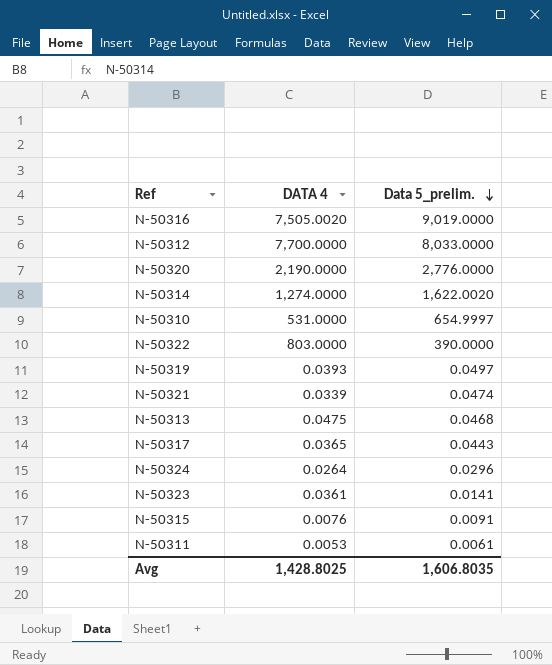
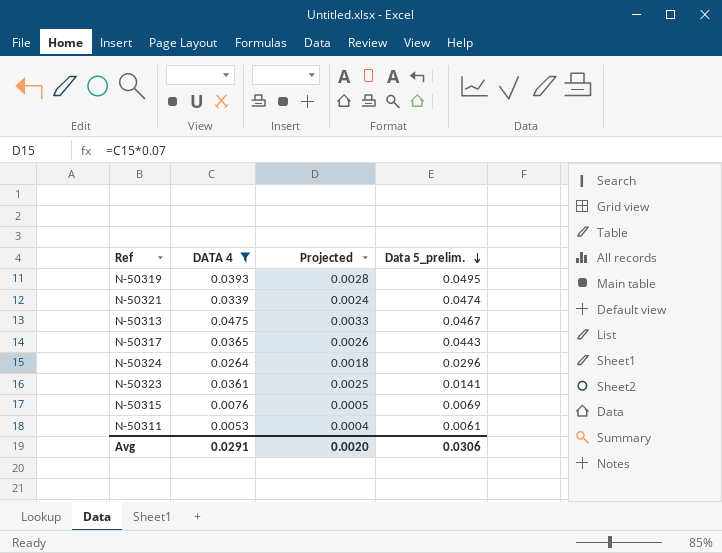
filter: none -> DATA 4 <= 0.0475
column Projected | formula: none -> [DATA 4] * 0.07
N-50319 | Data 5_prelim.: 0.0497 -> 0.0495
N-50313 | Data 5_prelim.: 0.0468 -> 0.0467
N-50315 | Data 5_prelim.: 0.0091 -> 0.0069
Avg | DATA 4: 1,428.8025 -> 0.0291
Avg | Data 5_prelim.: 1,606.8035 -> 0.0306

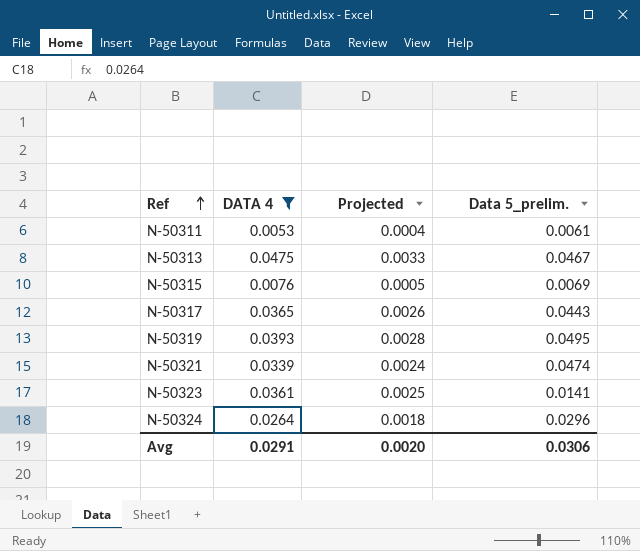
row order: Data 5_prelim. descending -> Ref ascending

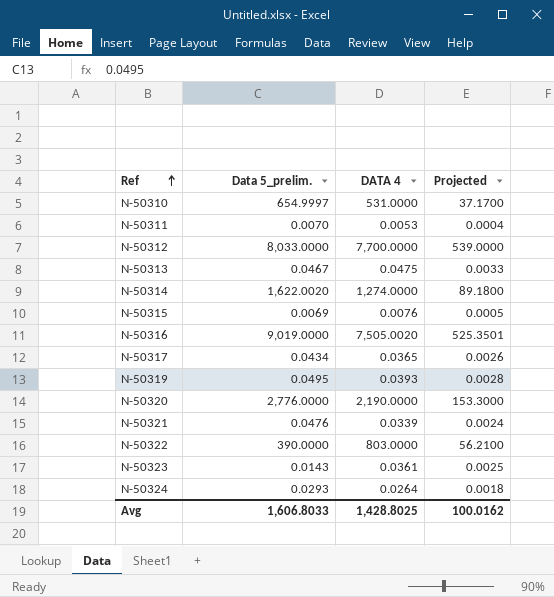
filter: DATA 4 <= 0.0475 -> none
column Data 5_prelim. | position: 4 -> 2
N-50311 | Data 5_prelim.: 0.0061 -> 0.0070
N-50317 | Data 5_prelim.: 0.0443 -> 0.0434
N-50321 | Data 5_prelim.: 0.0474 -> 0.0476
N-50323 | Data 5_prelim.: 0.0141 -> 0.0143
N-50324 | Data 5_prelim.: 0.0296 -> 0.0293
Avg | Data 5_prelim.: 0.0306 -> 1,606.8033
Avg | DATA 4: 0.0291 -> 1,428.8025
Avg | Projected: 0.0020 -> 100.0162

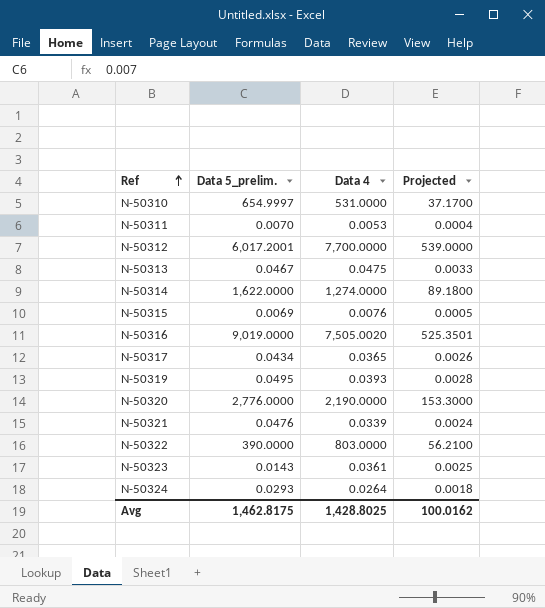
column name: DATA 4 -> Data 4
N-50312 | Data 5_prelim.: 8,033.0000 -> 6,017.2001
N-50314 | Data 5_prelim.: 1,622.0020 -> 1,622.0000
Avg | Data 5_prelim.: 1,606.8033 -> 1,462.8175

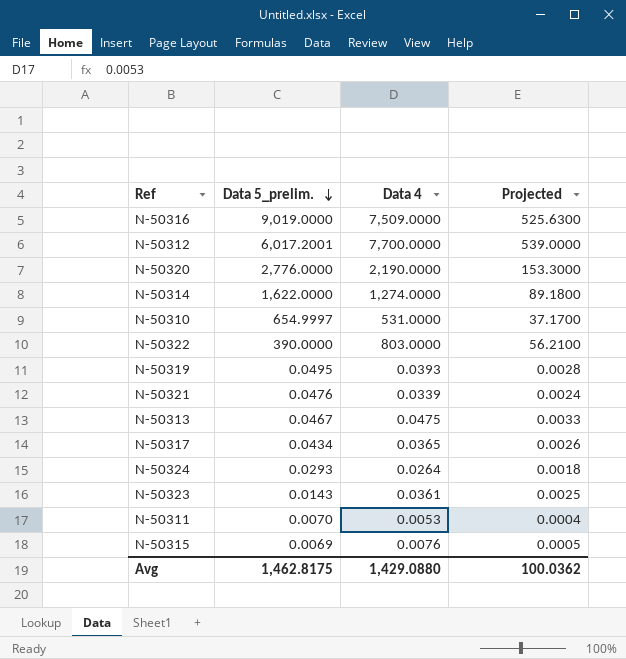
row order: Ref ascending -> Data 5_prelim. descending
N-50316 | Data 4: 7,505.0020 -> 7,509.0000
N-50316 | Projected: 525.3501 -> 525.6300
Avg | Data 4: 1,428.8025 -> 1,429.0880
Avg | Projected: 100.0162 -> 100.0362

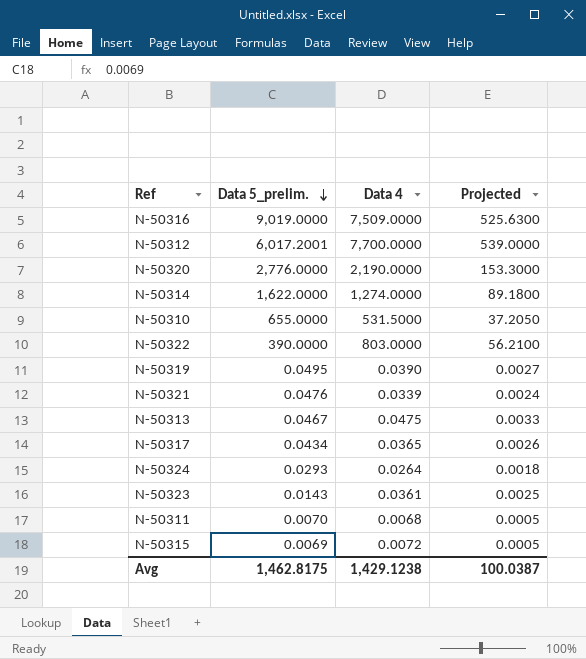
N-50310 | Data 5_prelim.: 654.9997 -> 655.0000
N-50310 | Data 4: 531.0000 -> 531.5000
N-50310 | Projected: 37.1700 -> 37.2050
N-50319 | Data 4: 0.0393 -> 0.0390
N-50319 | Projected: 0.0028 -> 0.0027
N-50311 | Data 4: 0.0053 -> 0.0068
N-50311 | Projected: 0.0004 -> 0.0005
N-50315 | Data 4: 0.0076 -> 0.0072
Avg | Data 4: 1,429.0880 -> 1,429.1238
Avg | Projected: 100.0362 -> 100.0387

